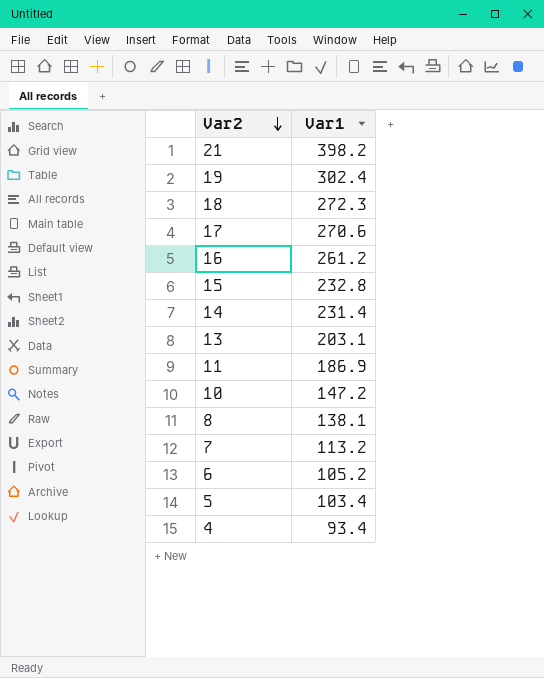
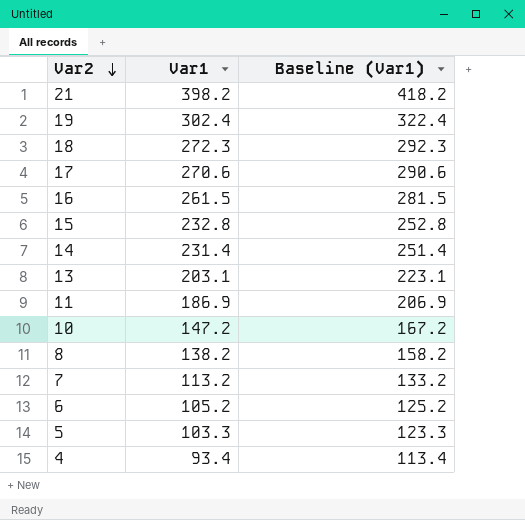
column Baseline (Var1) | formula: none -> [Var1] + 20
16 | Var1: 261.2 -> 261.5
8 | Var1: 138.1 -> 138.2
5 | Var1: 103.4 -> 103.3

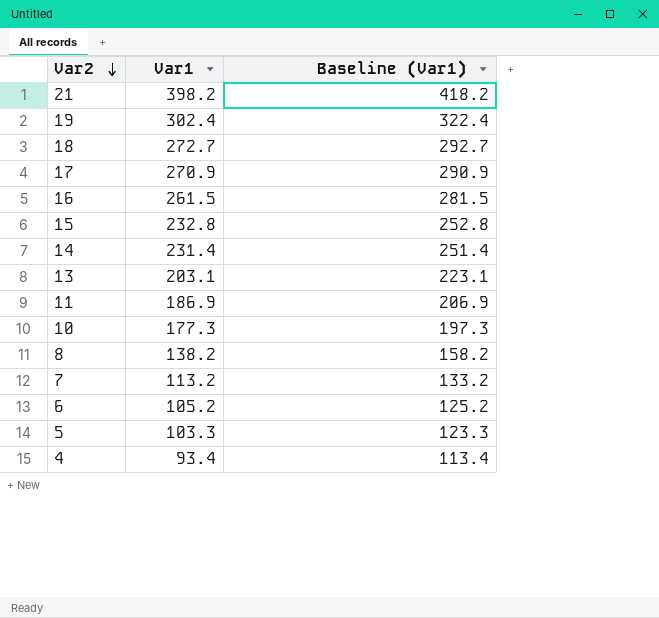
18 | Var1: 272.3 -> 272.7
18 | Baseline (Var1): 292.3 -> 292.7
17 | Var1: 270.6 -> 270.9
17 | Baseline (Var1): 290.6 -> 290.9
10 | Var1: 147.2 -> 177.3
10 | Baseline (Var1): 167.2 -> 197.3

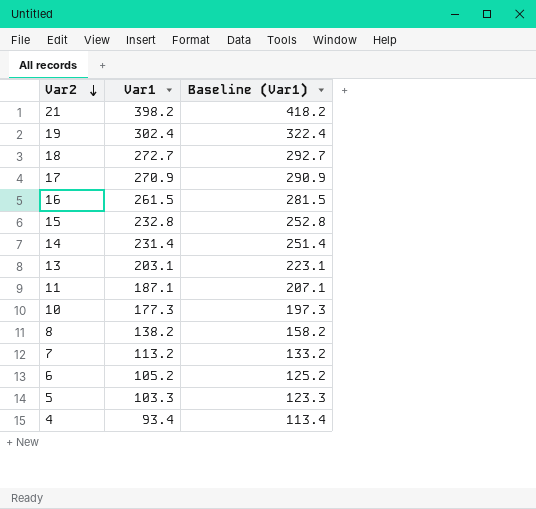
11 | Var1: 186.9 -> 187.1
11 | Baseline (Var1): 206.9 -> 207.1

